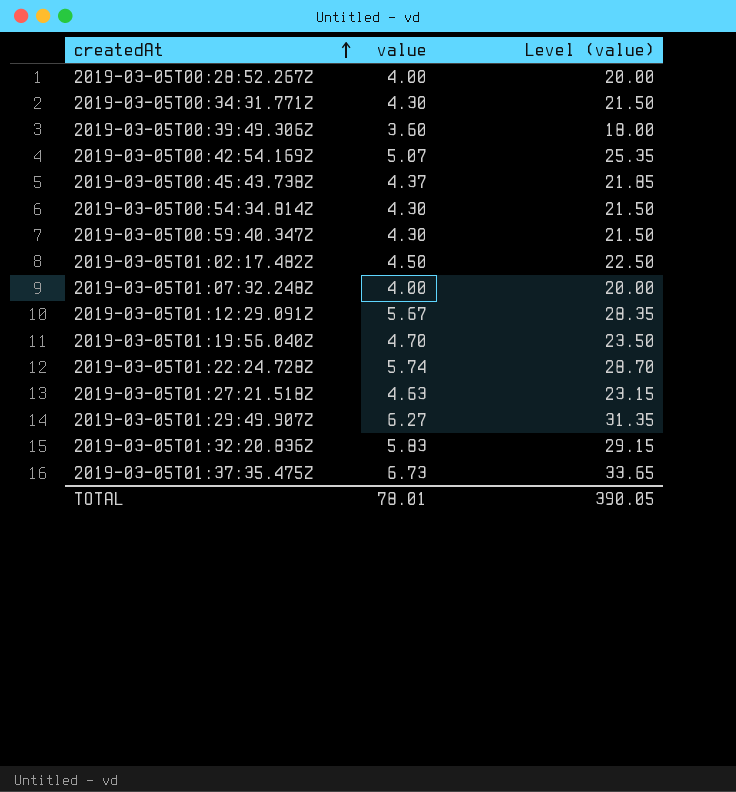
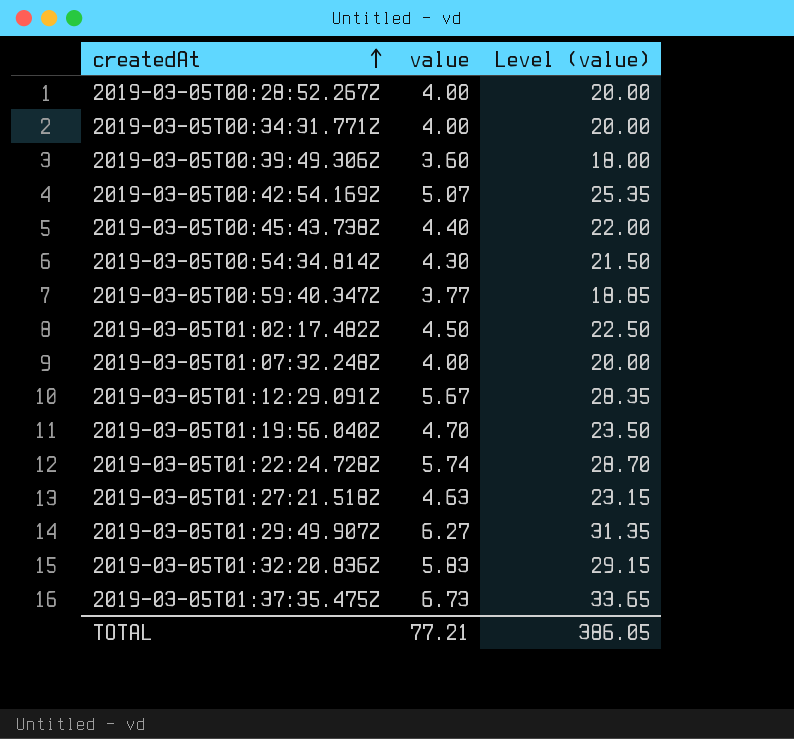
2019-03-05T00:34:31.771Z | value: 4.30 -> 4.00
2019-03-05T00:34:31.771Z | Level (value): 21.50 -> 20.00
2019-03-05T00:45:43.738Z | value: 4.37 -> 4.40
2019-03-05T00:45:43.738Z | Level (value): 21.85 -> 22.00
2019-03-05T00:59:40.347Z | value: 4.30 -> 3.77
2019-03-05T00:59:40.347Z | Level (value): 21.50 -> 18.85
TOTAL | value: 78.01 -> 77.21
TOTAL | Level (value): 390.05 -> 386.05

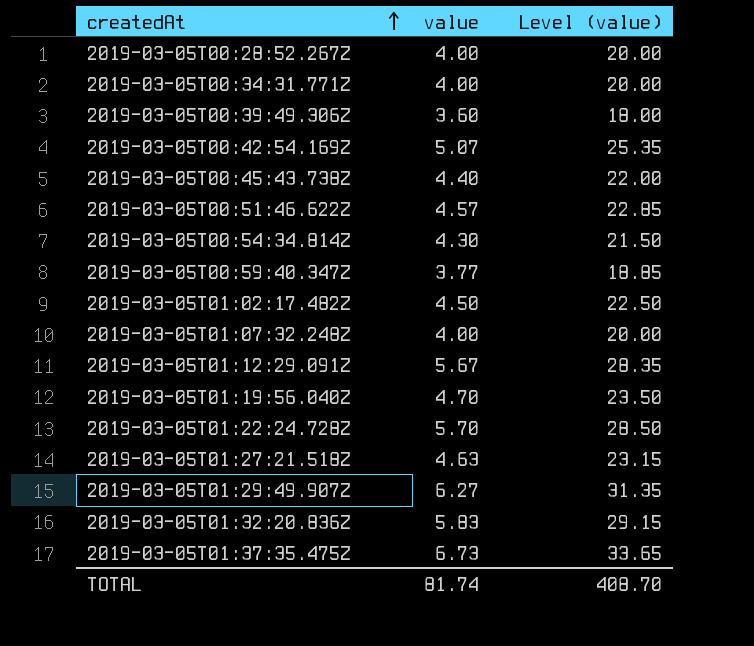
row 2019-03-05T00:51:46.622Z: none -> 4.57 | 22.85
2019-03-05T01:22:24.728Z | value: 5.74 -> 5.70
2019-03-05T01:22:24.728Z | Level (value): 28.70 -> 28.50
TOTAL | value: 77.21 -> 81.74
TOTAL | Level (value): 386.05 -> 408.70

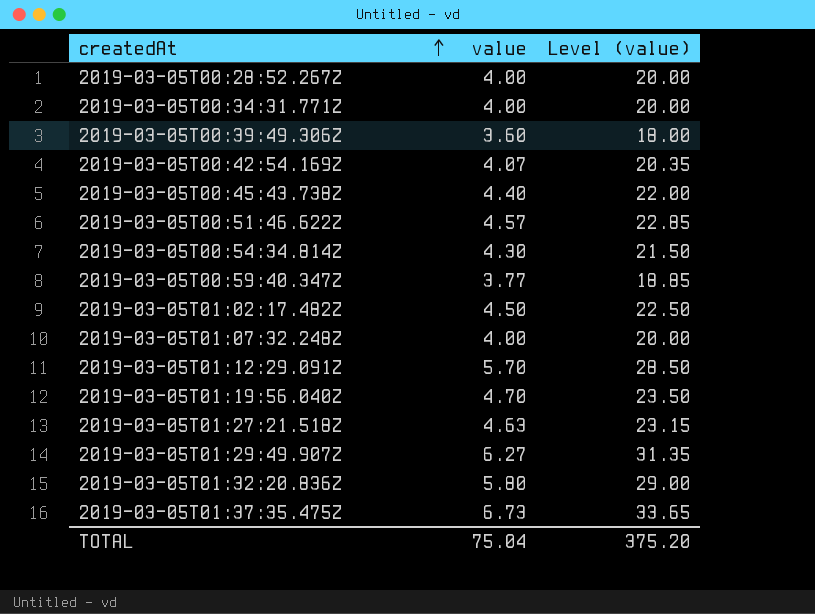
row 2019-03-05T01:22:24.728Z: 5.70 | 28.50 -> none
2019-03-05T00:42:54.169Z | value: 5.07 -> 4.07
2019-03-05T00:42:54.169Z | Level (value): 25.35 -> 20.35
2019-03-05T01:12:29.091Z | value: 5.67 -> 5.70
2019-03-05T01:12:29.091Z | Level (value): 28.35 -> 28.50
2019-03-05T01:32:20.836Z | value: 5.83 -> 5.80
2019-03-05T01:32:20.836Z | Level (value): 29.15 -> 29.00
TOTAL | value: 81.74 -> 75.04
TOTAL | Level (value): 408.70 -> 375.20

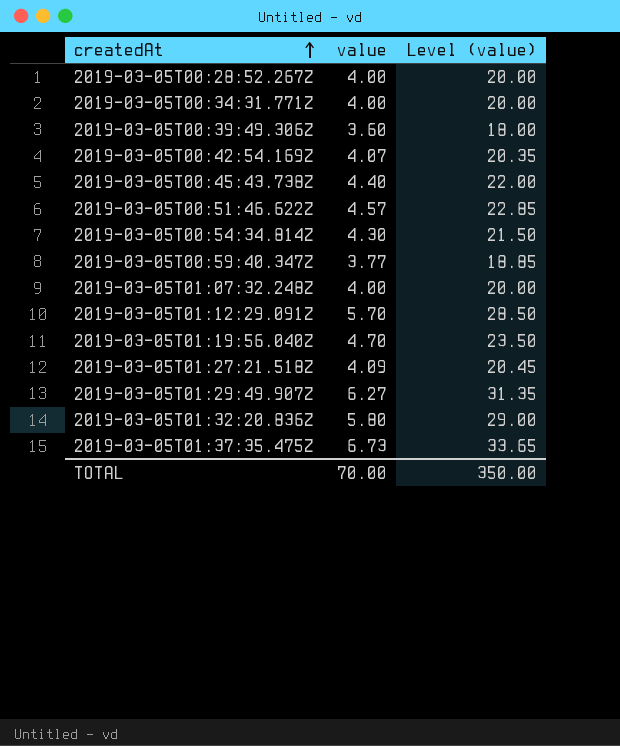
row 2019-03-05T01:02:17.482Z: 4.50 | 22.50 -> none
2019-03-05T01:27:21.518Z | value: 4.63 -> 4.09
2019-03-05T01:27:21.518Z | Level (value): 23.15 -> 20.45
TOTAL | value: 75.04 -> 70.00
TOTAL | Level (value): 375.20 -> 350.00

